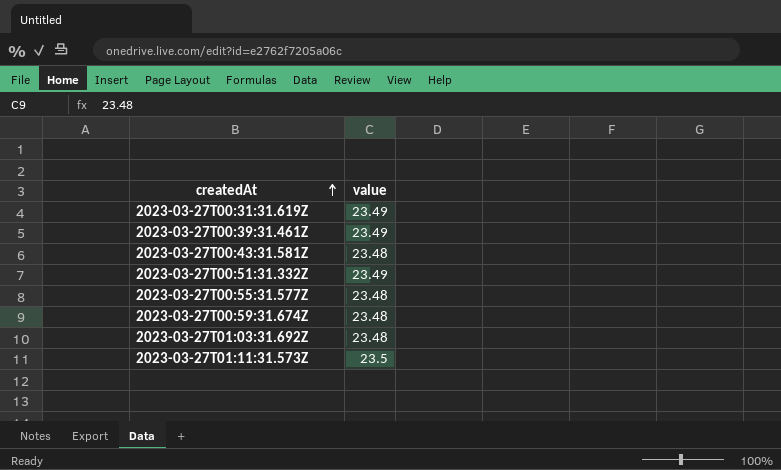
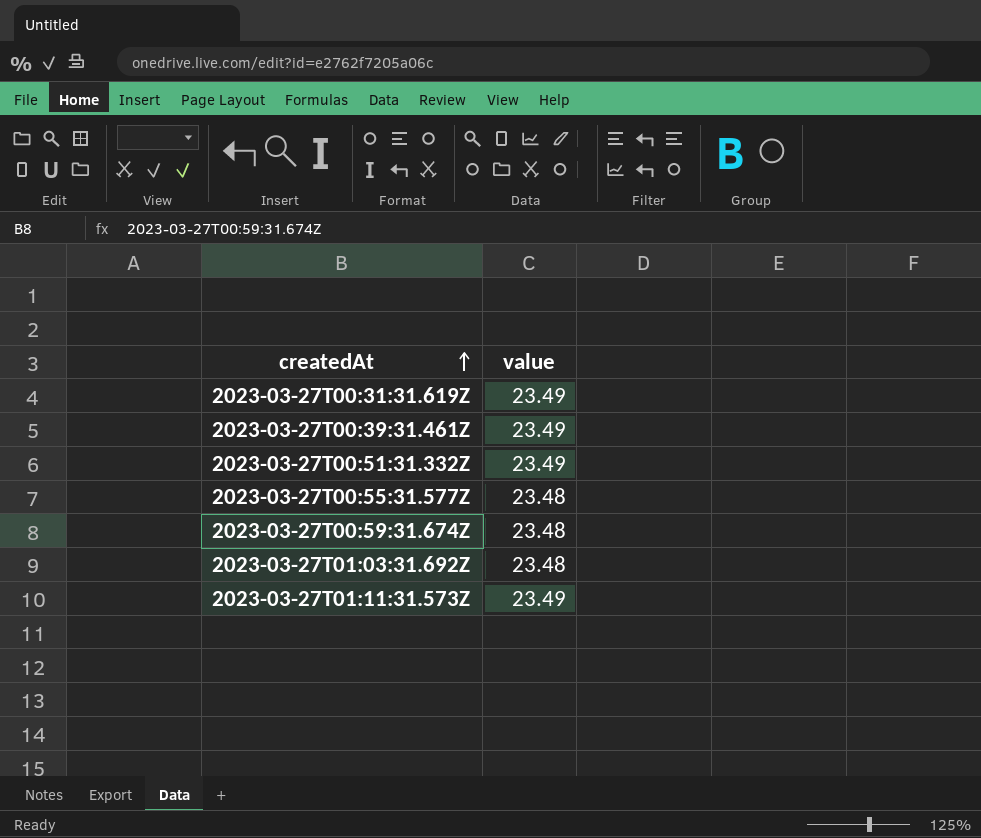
row 2023-03-27T00:43:31.581Z: 23.48 -> none
2023-03-27T01:11:31.573Z | value: 23.5 -> 23.49

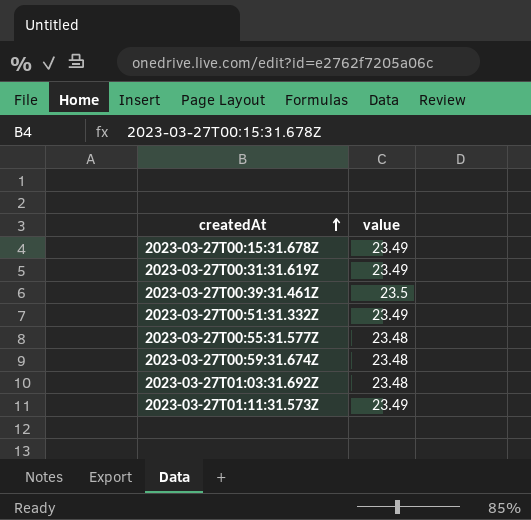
row 2023-03-27T00:15:31.678Z: none -> 23.49
2023-03-27T00:39:31.461Z | value: 23.49 -> 23.5

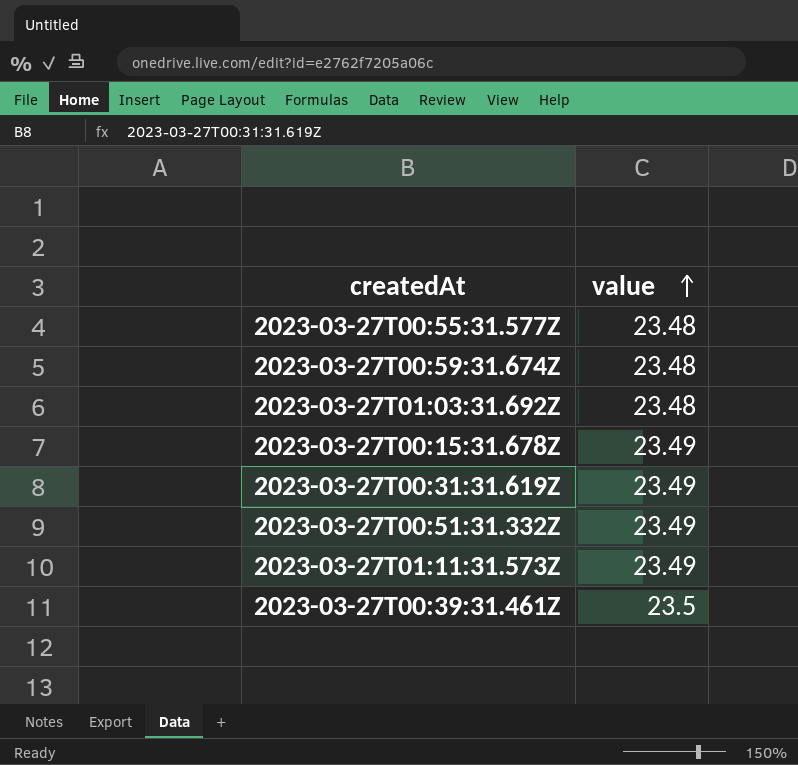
row order: createdAt ascending -> value ascending

